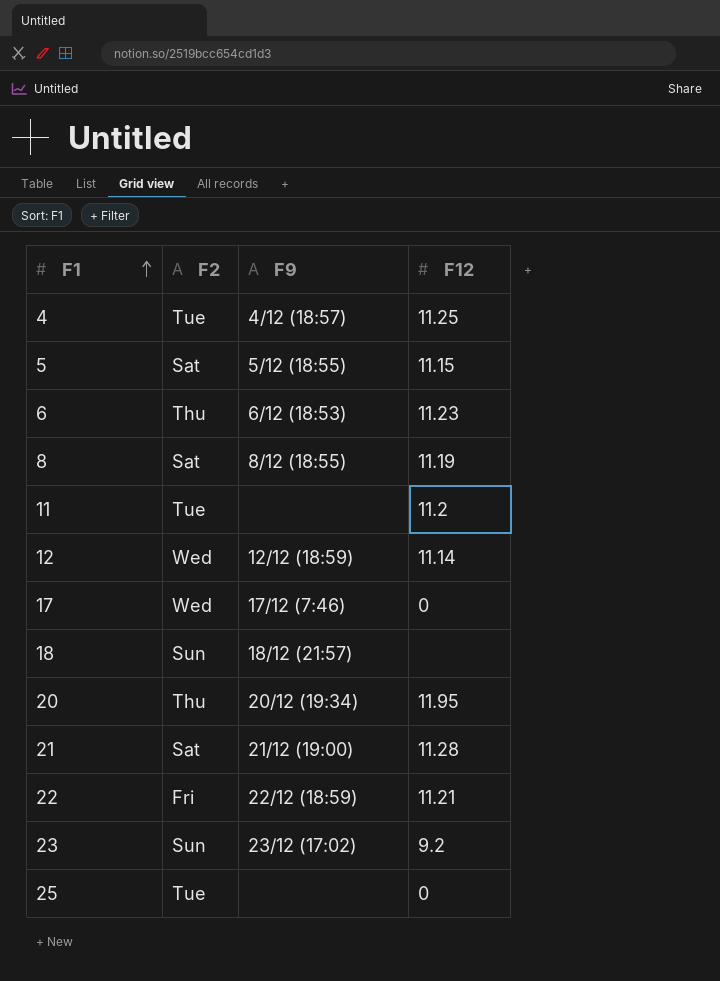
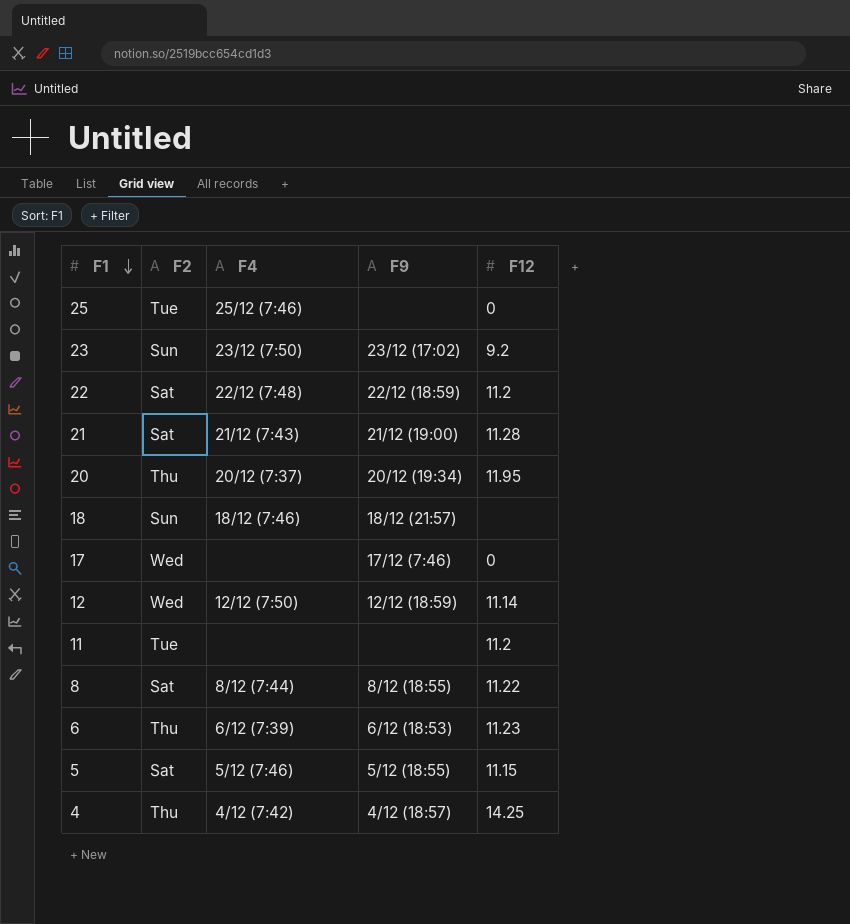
row order: F1 ascending -> F1 descending
column F4 | position: none -> 3
22 | F2: Fri -> Sat
22 | F12: 11.21 -> 11.2
8 | F12: 11.19 -> 11.22
4 | F2: Tue -> Thu
4 | F12: 11.25 -> 14.25

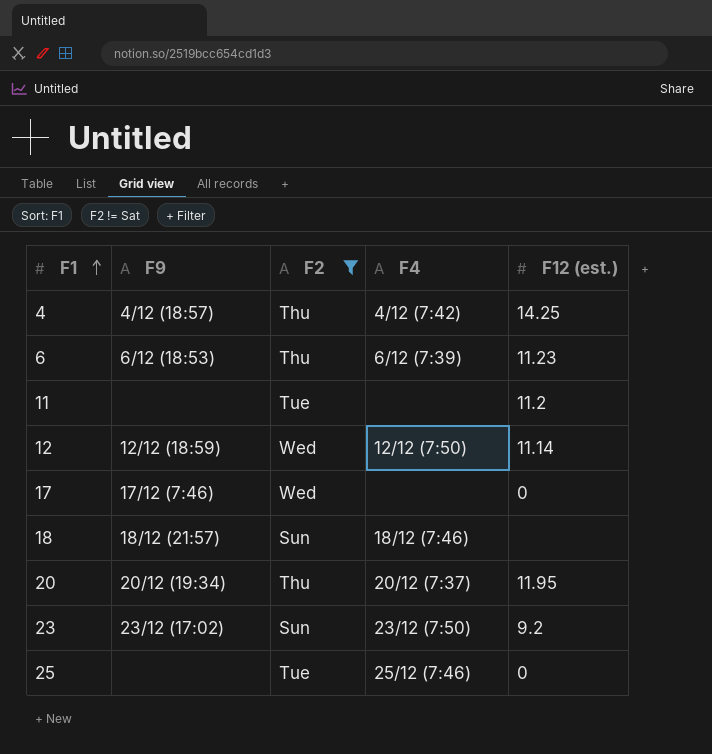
filter: none -> F2 != Sat
row order: F1 descending -> F1 ascending
column F9 | position: 4 -> 2
column name: F12 -> F12 (est.)

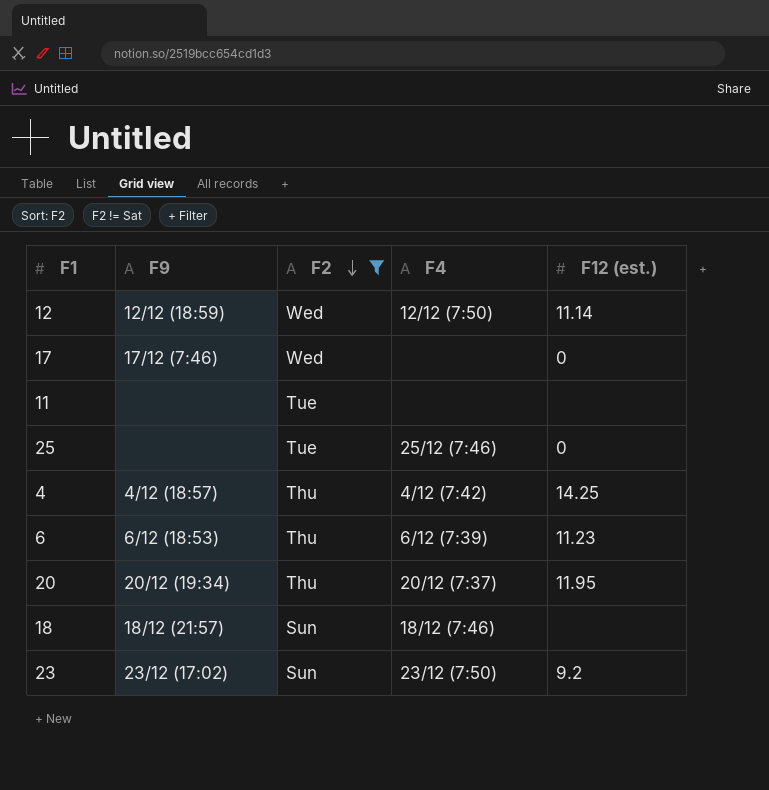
row order: F1 ascending -> F2 descending
11 | F12 (est.): 11.2 -> none

